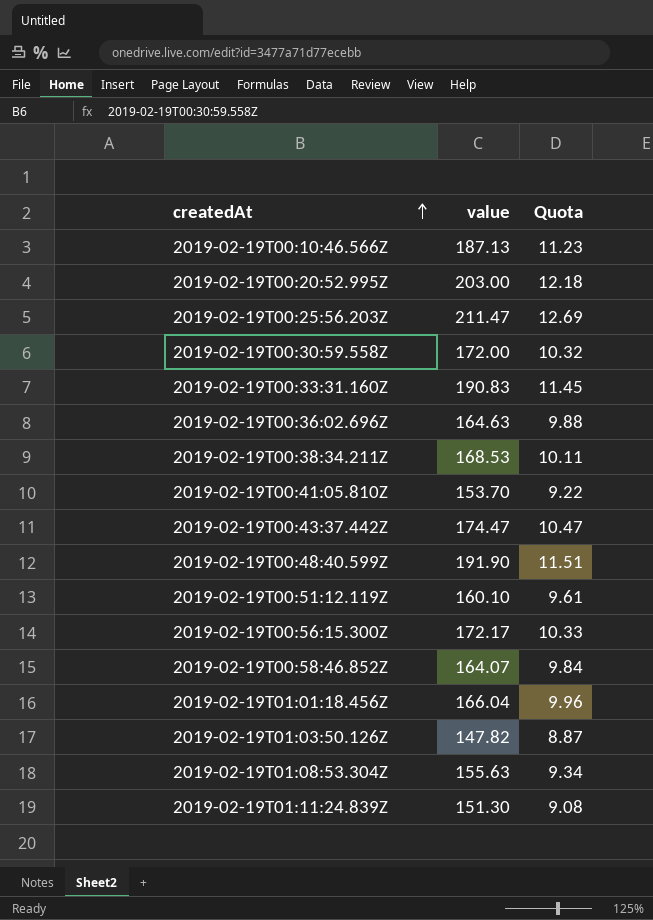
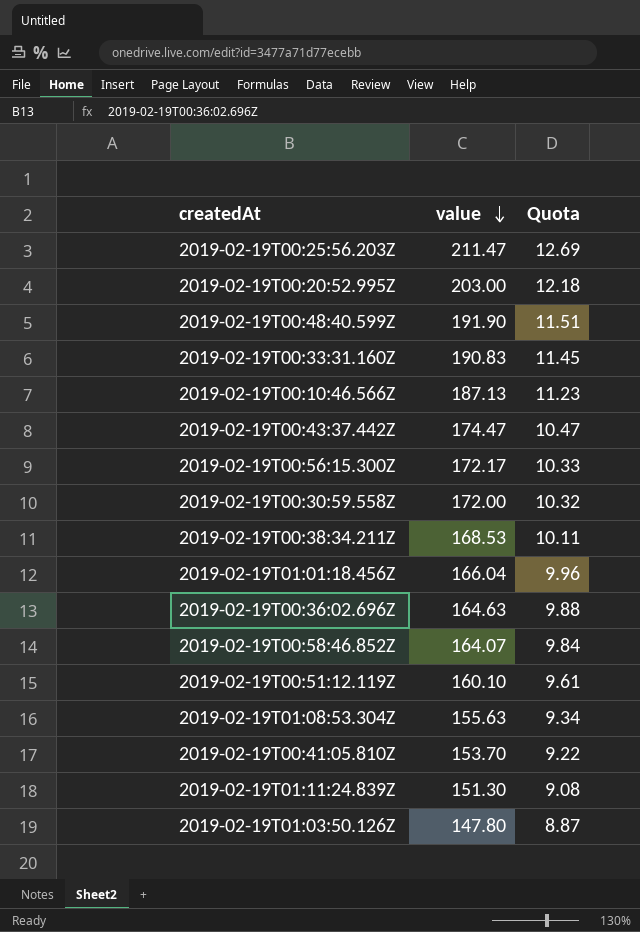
row order: createdAt ascending -> value descending
2019-02-19T01:03:50.126Z | value: 147.82 -> 147.80

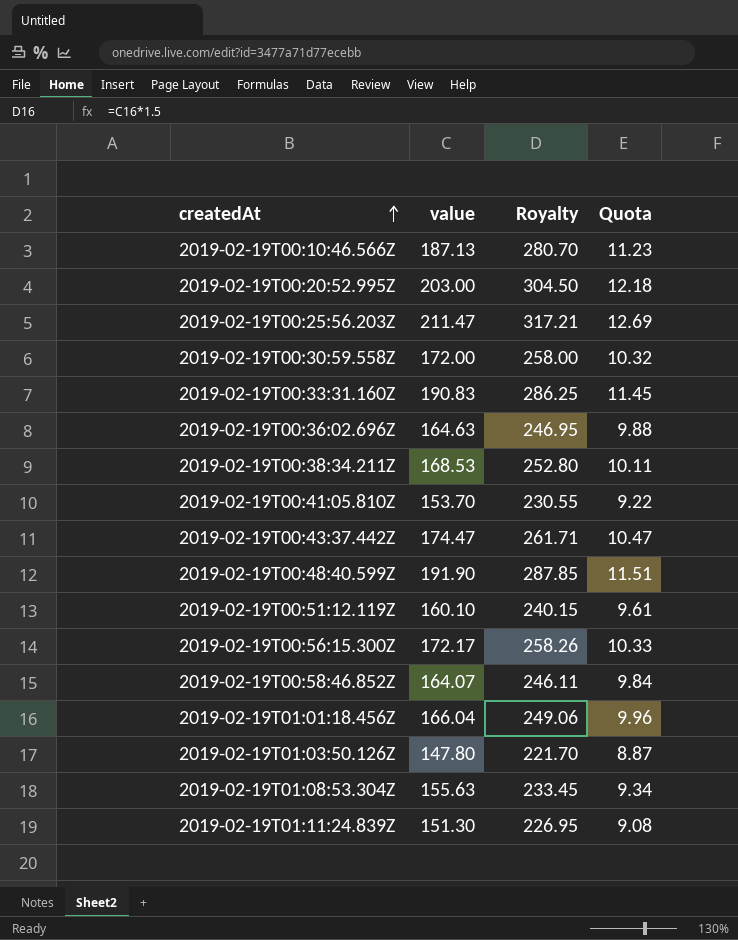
row order: value descending -> createdAt ascending
column Royalty | formula: none -> [value] * 1.5

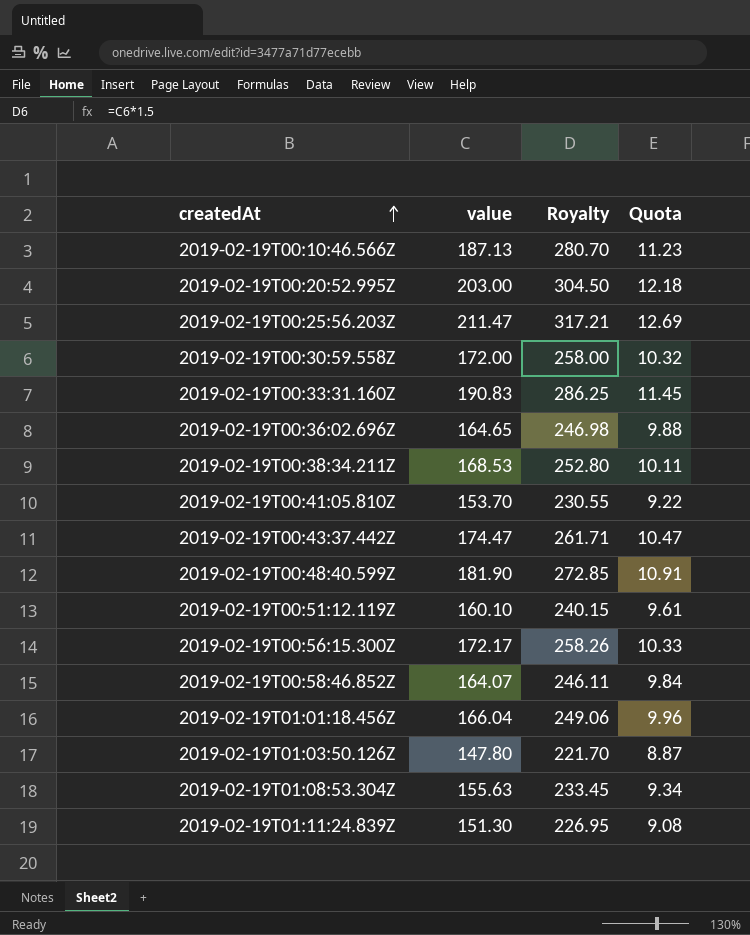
2019-02-19T00:36:02.696Z | value: 164.63 -> 164.65
2019-02-19T00:36:02.696Z | Royalty: 246.95 -> 246.98
2019-02-19T00:48:40.599Z | value: 191.90 -> 181.90
2019-02-19T00:48:40.599Z | Royalty: 287.85 -> 272.85
2019-02-19T00:48:40.599Z | Quota: 11.51 -> 10.91

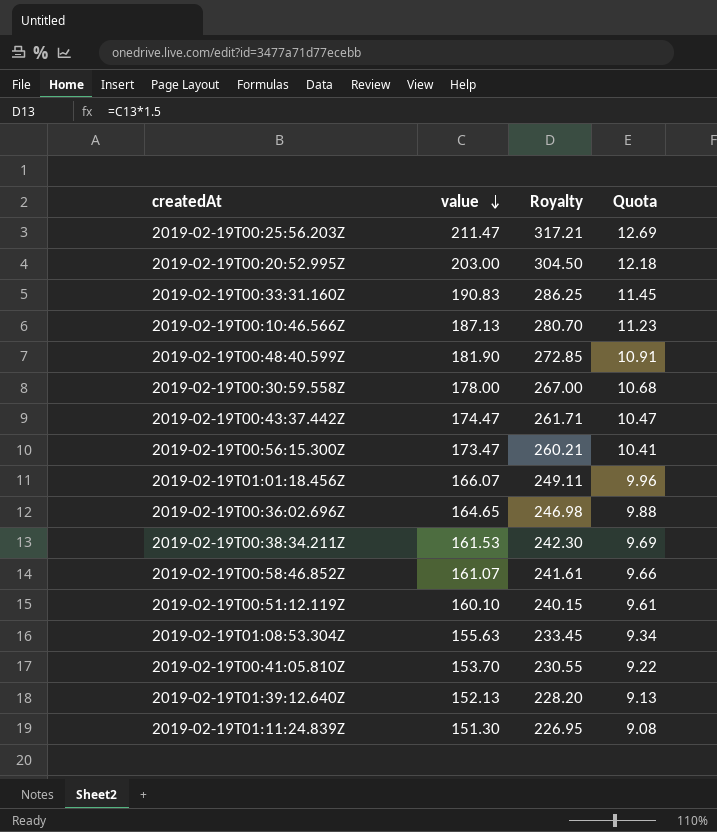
row order: createdAt ascending -> value descending
row 2019-02-19T01:03:50.126Z: 147.80 | 221.70 | 8.87 -> none
2019-02-19T00:30:59.558Z | value: 172.00 -> 178.00
2019-02-19T00:30:59.558Z | Royalty: 258.00 -> 267.00
2019-02-19T00:30:59.558Z | Quota: 10.32 -> 10.68
2019-02-19T00:56:15.300Z | value: 172.17 -> 173.47
2019-02-19T00:56:15.300Z | Royalty: 258.26 -> 260.21
2019-02-19T00:56:15.300Z | Quota: 10.33 -> 10.41
2019-02-19T01:01:18.456Z | value: 166.04 -> 166.07
2019-02-19T01:01:18.456Z | Royalty: 249.06 -> 249.11
2019-02-19T00:38:34.211Z | value: 168.53 -> 161.53
2019-02-19T00:38:34.211Z | Royalty: 252.80 -> 242.30
2019-02-19T00:38:34.211Z | Quota: 10.11 -> 9.69
2019-02-19T00:58:46.852Z | value: 164.07 -> 161.07
2019-02-19T00:58:46.852Z | Royalty: 246.11 -> 241.61
2019-02-19T00:58:46.852Z | Quota: 9.84 -> 9.66
row 2019-02-19T01:39:12.640Z: none -> 152.13 | 228.20 | 9.13

